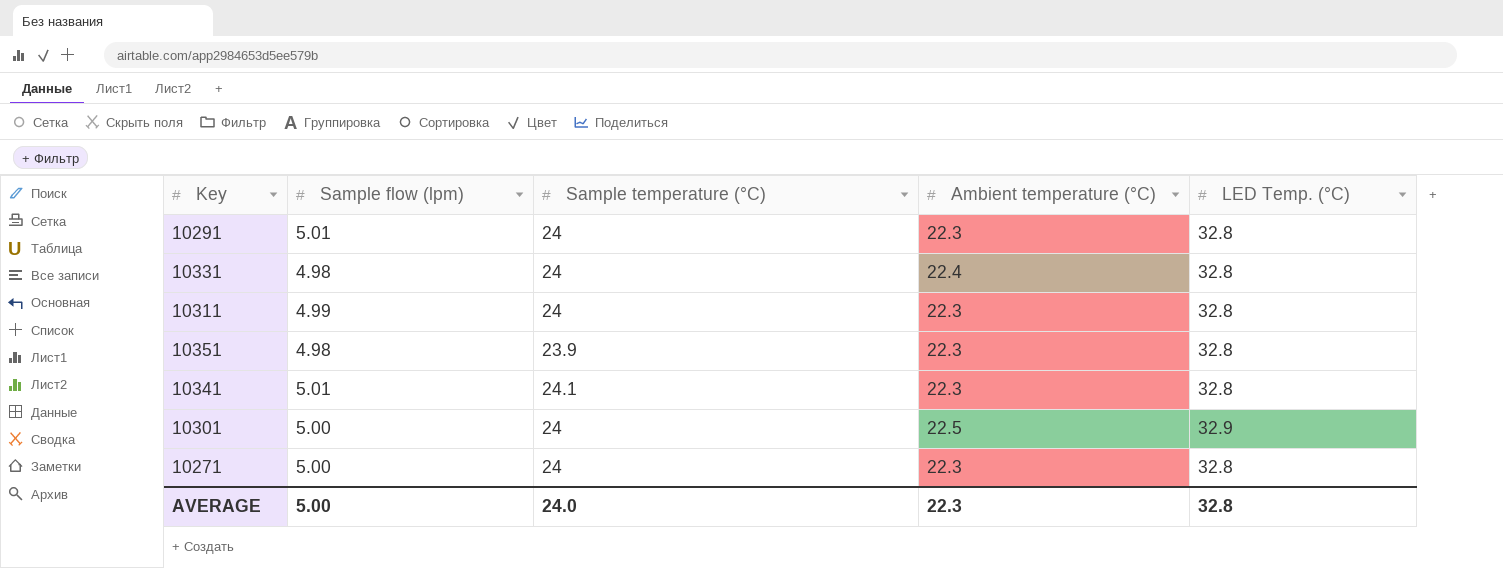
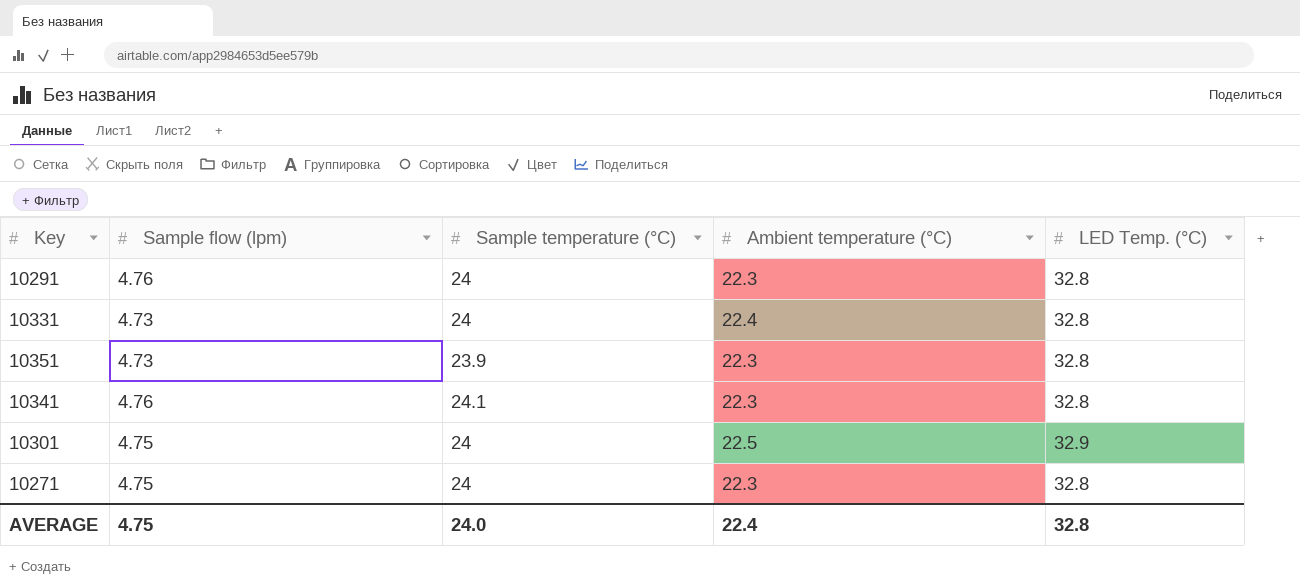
row 10311: 4.99 | 24 | 22.3 | 32.8 -> none
10291 | Sample flow (lpm): 5.01 -> 4.76
10331 | Sample flow (lpm): 4.98 -> 4.73
10351 | Sample flow (lpm): 4.98 -> 4.73
10341 | Sample flow (lpm): 5.01 -> 4.76
10301 | Sample flow (lpm): 5.00 -> 4.75
10271 | Sample flow (lpm): 5.00 -> 4.75
AVERAGE | Sample flow (lpm): 5.00 -> 4.75
AVERAGE | Ambient temperature (°C): 22.3 -> 22.4

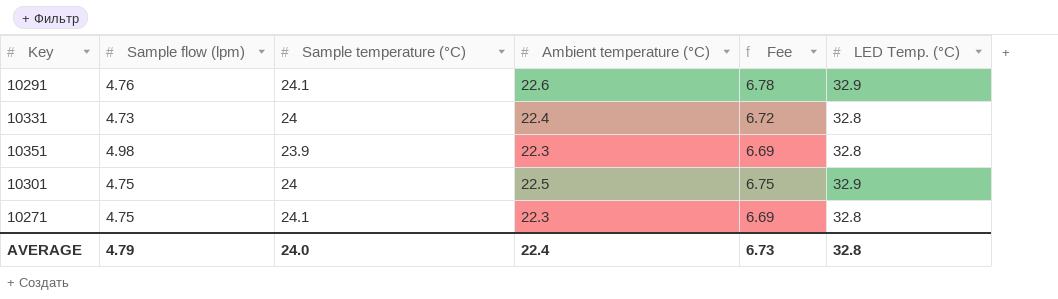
column Fee | formula: none -> [Ambient temperature (°C)] * 0.3
row 10341: 4.76 | 24.1 | 22.3 | 32.8 -> none
10291 | Sample temperature (°C): 24 -> 24.1
10291 | Ambient temperature (°C): 22.3 -> 22.6
10291 | LED Temp. (°C): 32.8 -> 32.9
10351 | Sample flow (lpm): 4.73 -> 4.98
10271 | Sample temperature (°C): 24 -> 24.1
AVERAGE | Sample flow (lpm): 4.75 -> 4.79

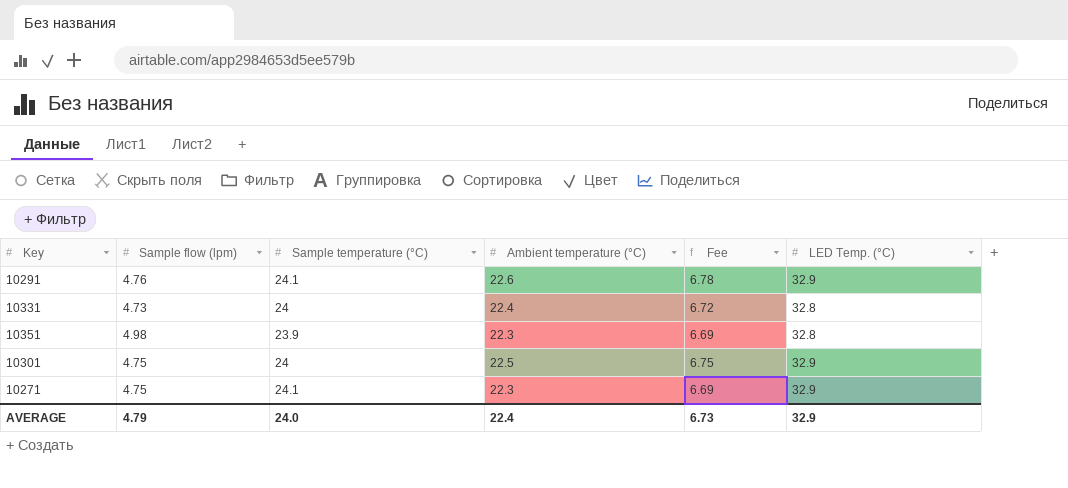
10271 | LED Temp. (°C): 32.8 -> 32.9
AVERAGE | LED Temp. (°C): 32.8 -> 32.9

